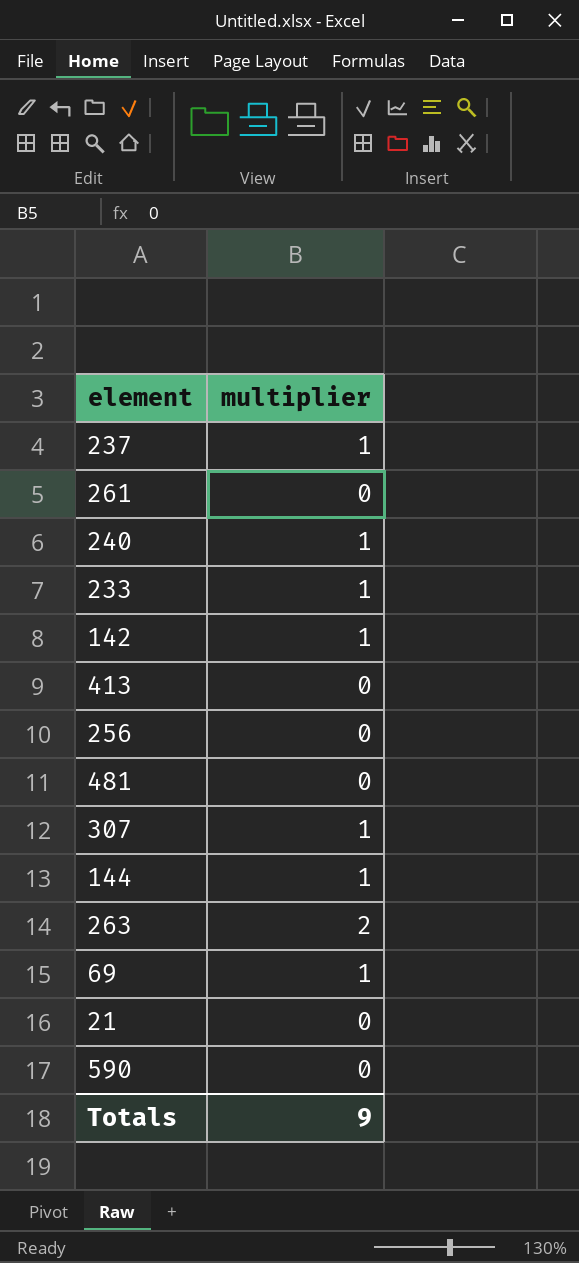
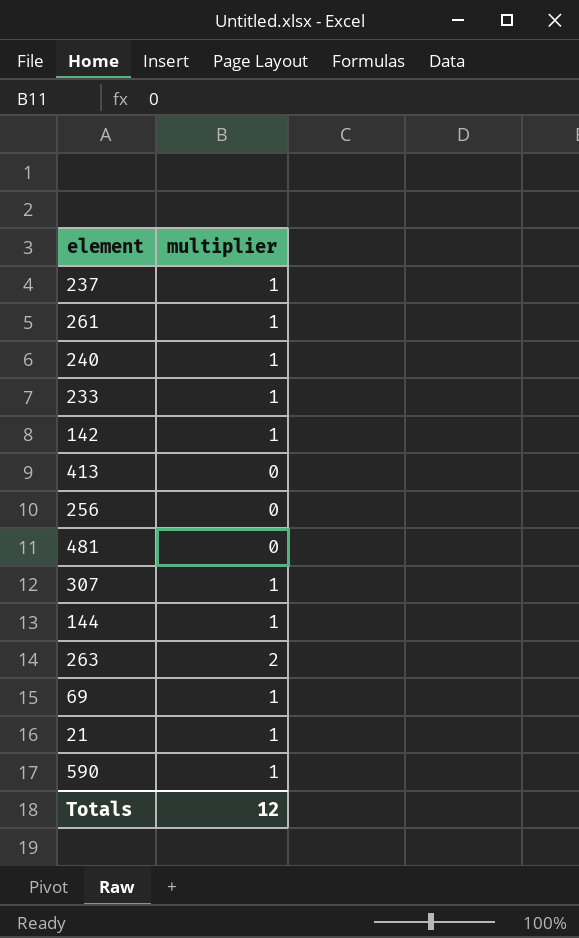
261 | multiplier: 0 -> 1
21 | multiplier: 0 -> 1
590 | multiplier: 0 -> 1
Totals | multiplier: 9 -> 12

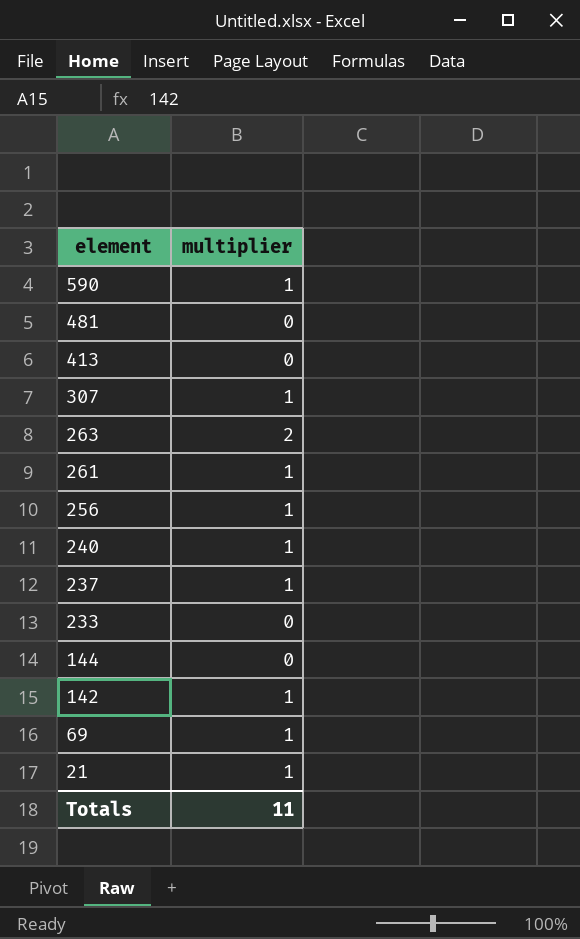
row order: none -> element descending
256 | multiplier: 0 -> 1
233 | multiplier: 1 -> 0
144 | multiplier: 1 -> 0
Totals | multiplier: 12 -> 11

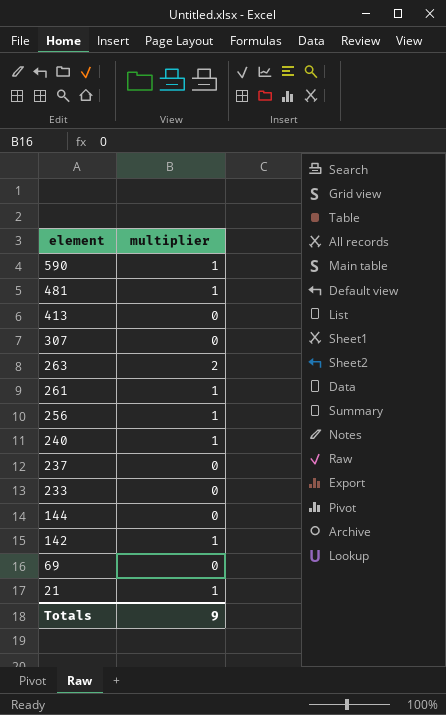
481 | multiplier: 0 -> 1
307 | multiplier: 1 -> 0
237 | multiplier: 1 -> 0
69 | multiplier: 1 -> 0
Totals | multiplier: 11 -> 9

